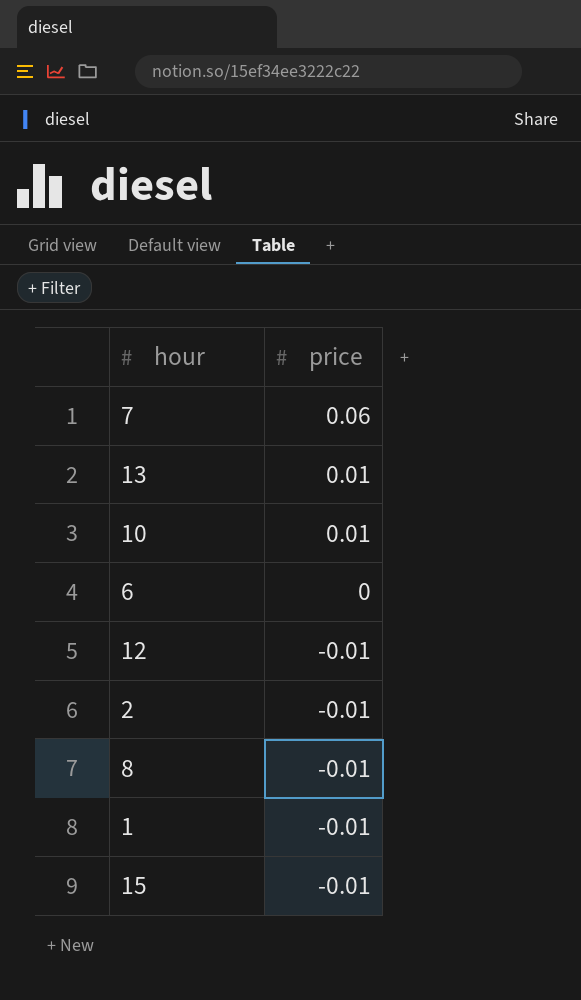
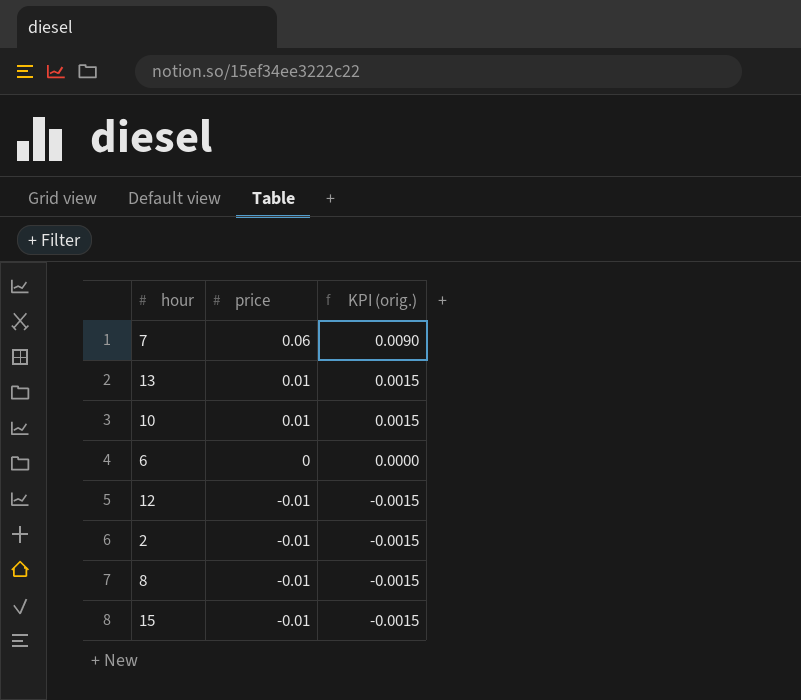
column KPI (orig.) | formula: none -> [price] * 0.15
row 1: -0.01 -> none

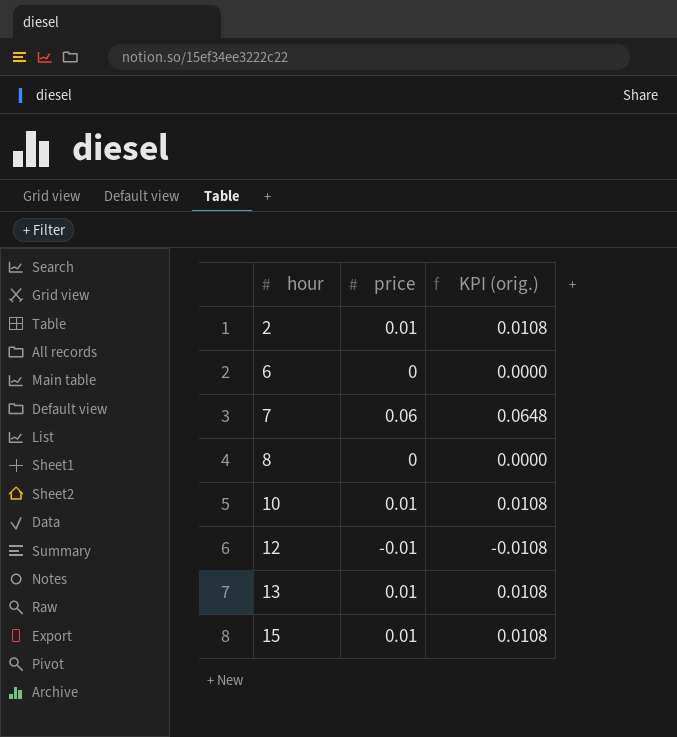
row order: price descending -> hour ascending
column KPI (orig.) | formula: [price] * 0.15 -> [price] * 1.08
2 | price: -0.01 -> 0.01
8 | price: -0.01 -> 0
15 | price: -0.01 -> 0.01

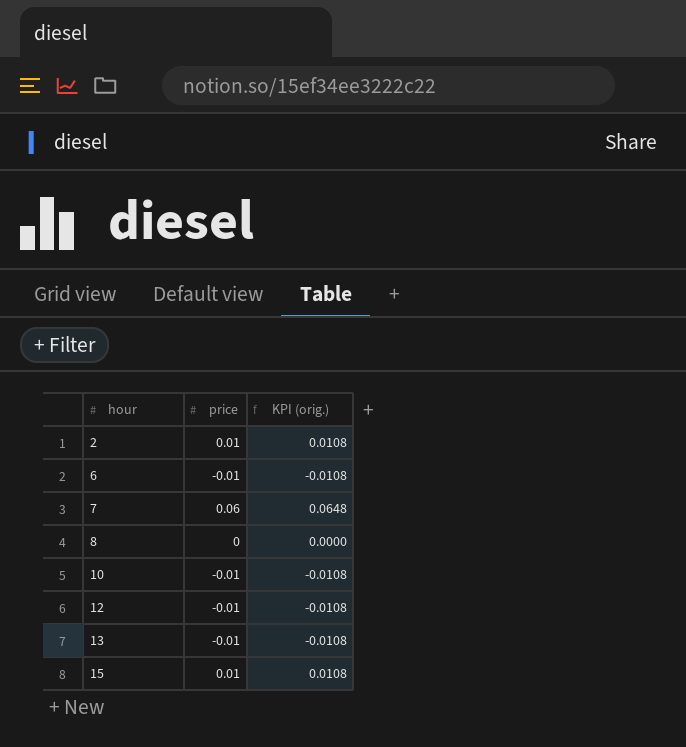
6 | price: 0 -> -0.01
6 | KPI (orig.): 0.0000 -> -0.0108
10 | price: 0.01 -> -0.01
10 | KPI (orig.): 0.0108 -> -0.0108
13 | price: 0.01 -> -0.01
13 | KPI (orig.): 0.0108 -> -0.0108

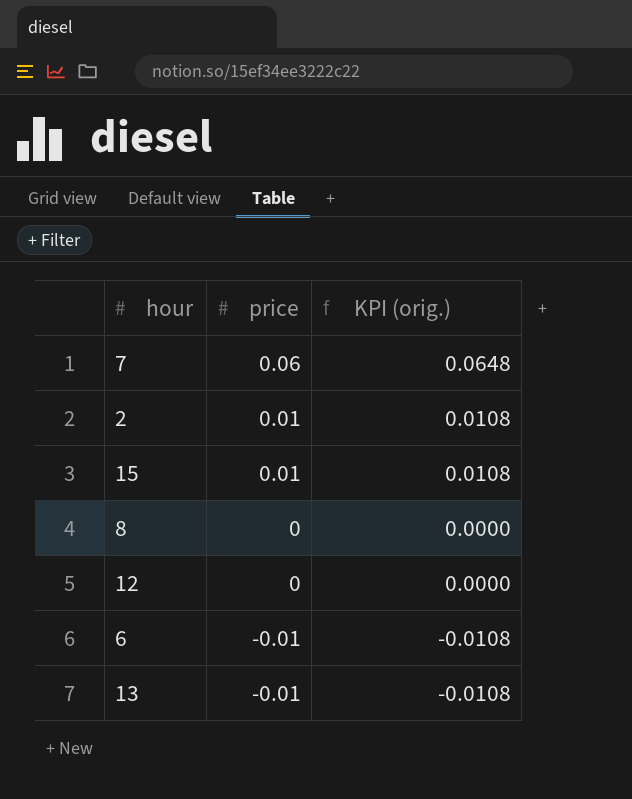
row order: hour ascending -> price descending
row 10: -0.01 | -0.0108 -> none
12 | price: -0.01 -> 0
12 | KPI (orig.): -0.0108 -> 0.0000

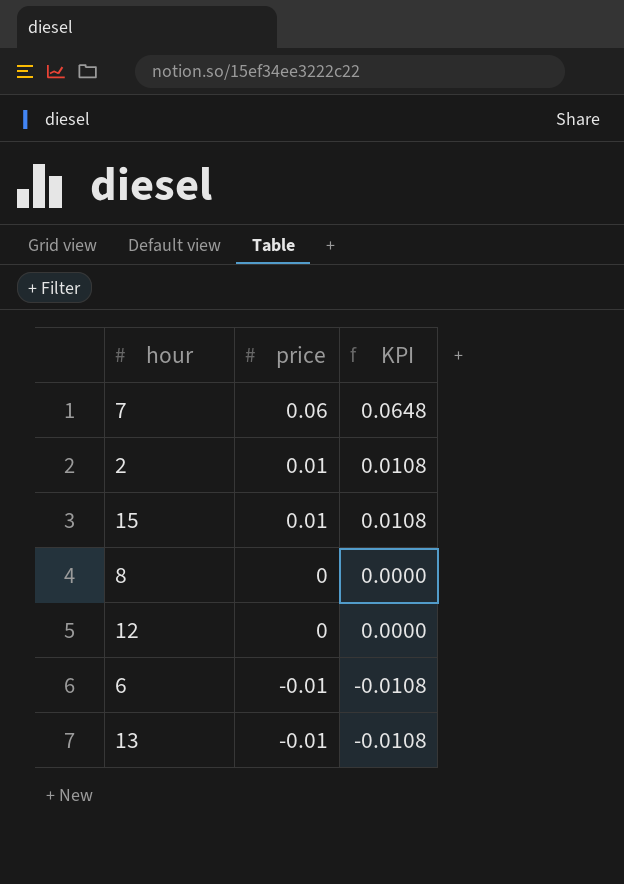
column name: KPI (orig.) -> KPI

